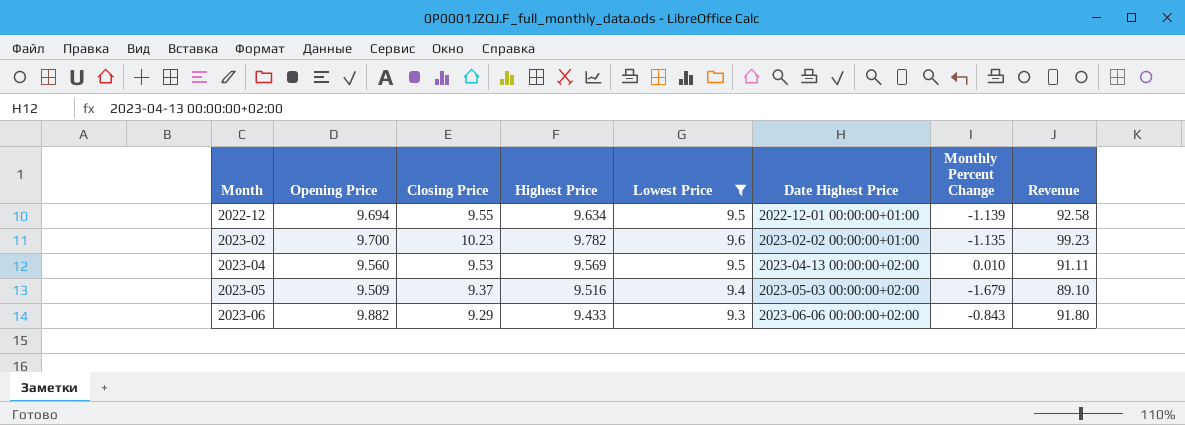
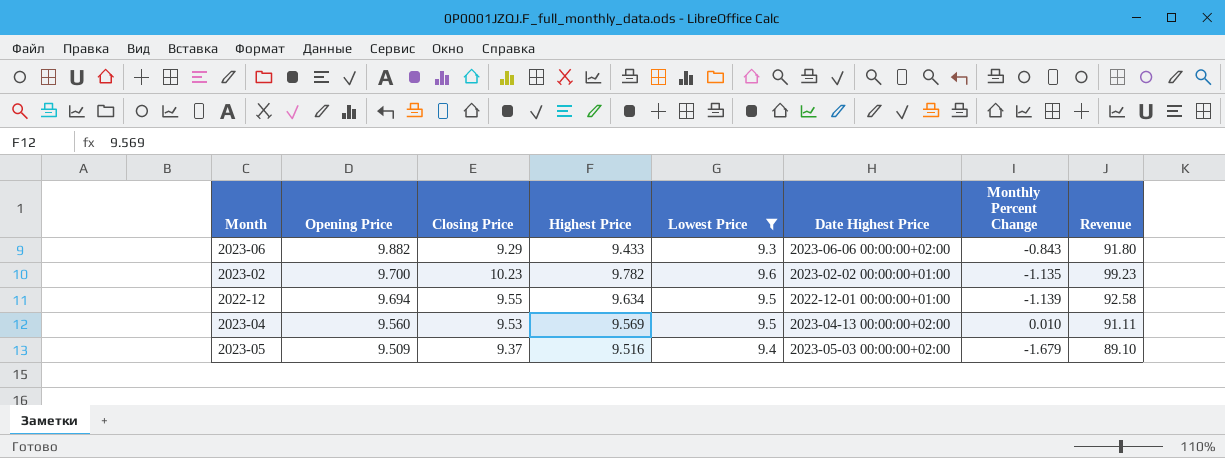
row order: Month ascending -> Opening Price descending

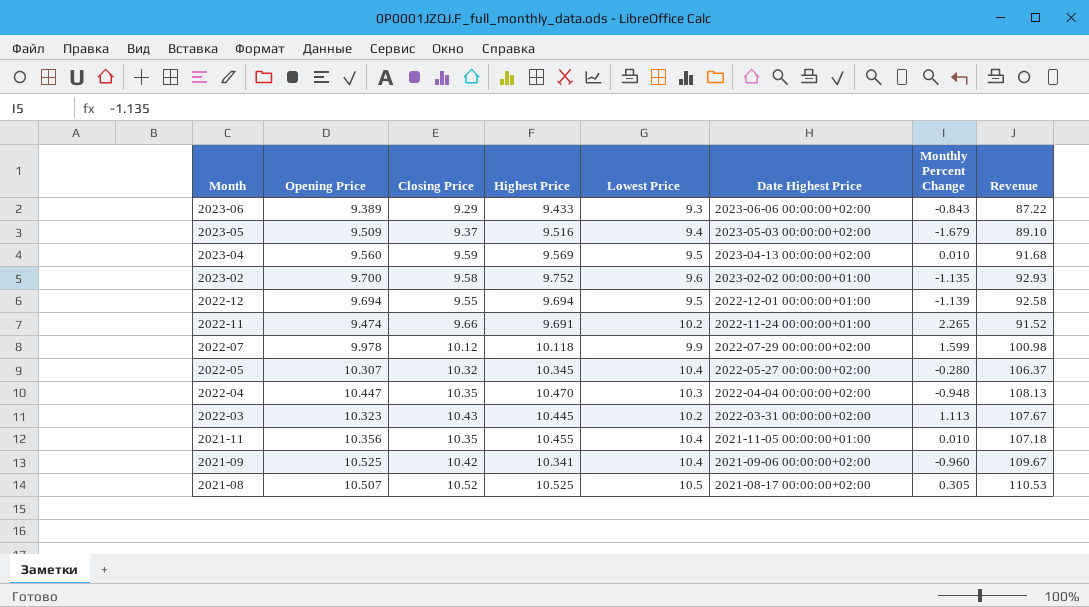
filter: Lowest Price <= 9.6 -> none
row order: Opening Price descending -> Month descending
2023-06 | Opening Price: 9.882 -> 9.389
2023-06 | Revenue: 91.80 -> 87.22
2023-04 | Closing Price: 9.53 -> 9.59
2023-04 | Revenue: 91.11 -> 91.68
2023-02 | Closing Price: 10.23 -> 9.58
2023-02 | Highest Price: 9.782 -> 9.752
2023-02 | Revenue: 99.23 -> 92.93
2022-12 | Highest Price: 9.634 -> 9.694

